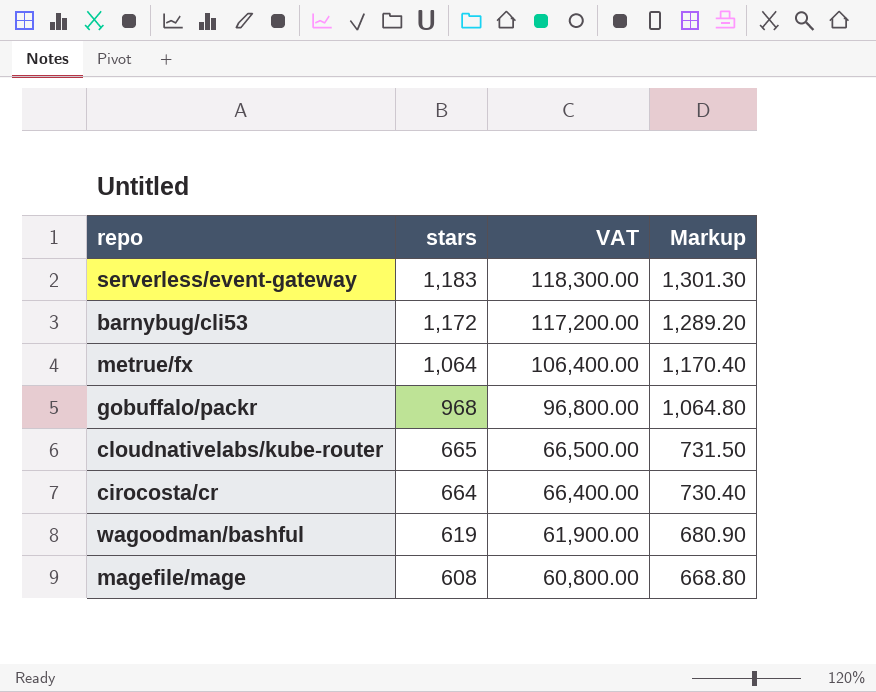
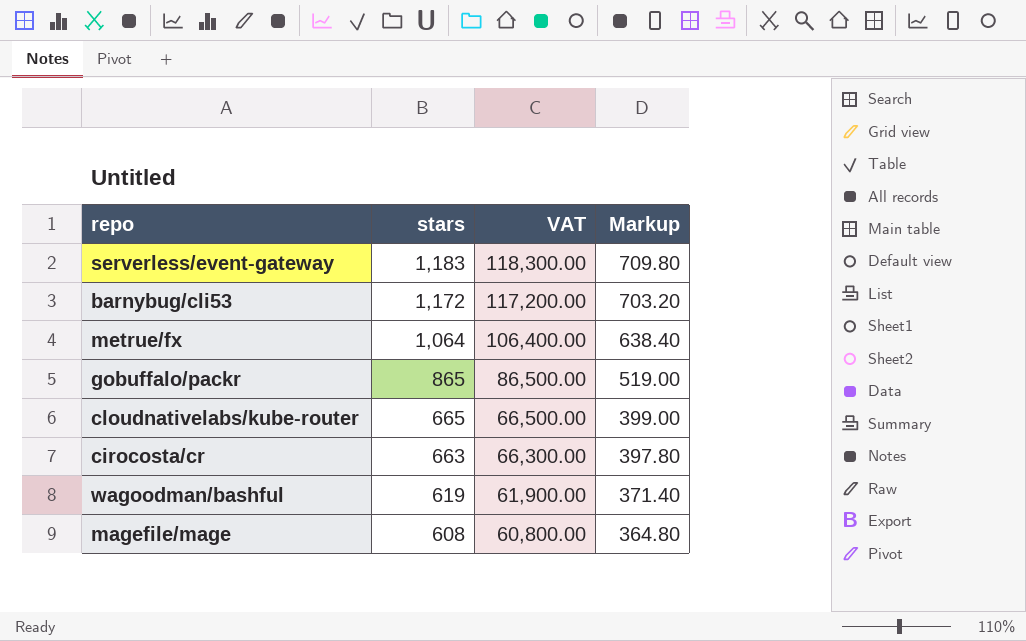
column Markup | formula: [stars] * 1.1 -> [stars] * 0.6
gobuffalo/packr | stars: 968 -> 865
gobuffalo/packr | VAT: 96,800.00 -> 86,500.00
cirocosta/cr | stars: 664 -> 663
cirocosta/cr | VAT: 66,400.00 -> 66,300.00

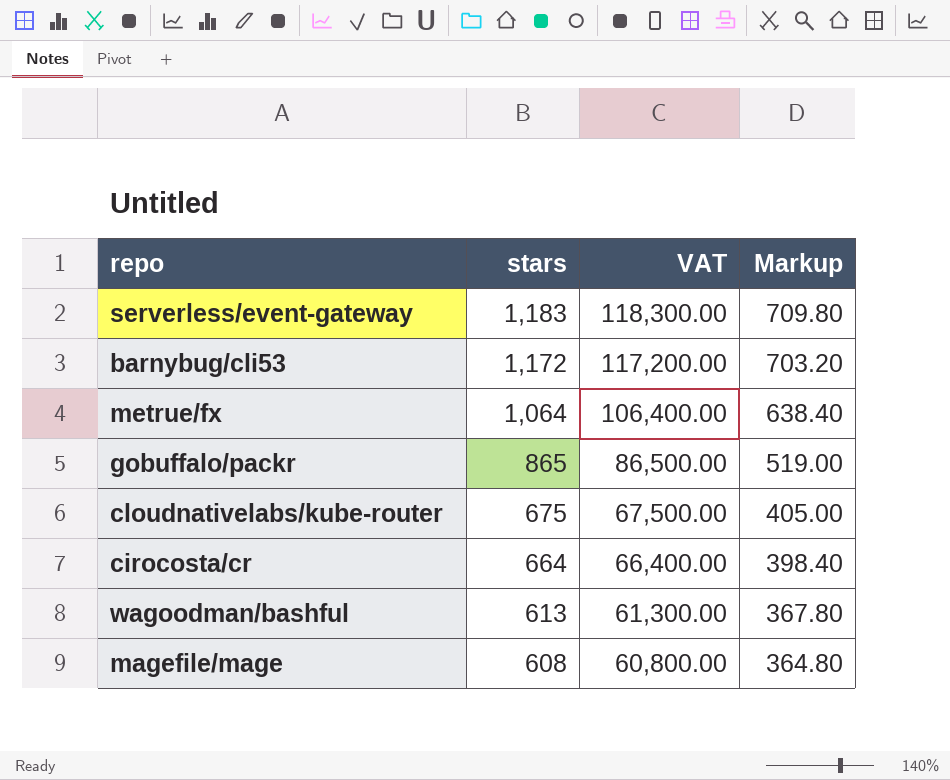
cloudnativelabs/kube-router | stars: 665 -> 675
cloudnativelabs/kube-router | VAT: 66,500.00 -> 67,500.00
cloudnativelabs/kube-router | Markup: 399.00 -> 405.00
cirocosta/cr | stars: 663 -> 664
cirocosta/cr | VAT: 66,300.00 -> 66,400.00
cirocosta/cr | Markup: 397.80 -> 398.40
wagoodman/bashful | stars: 619 -> 613
wagoodman/bashful | VAT: 61,900.00 -> 61,300.00
wagoodman/bashful | Markup: 371.40 -> 367.80

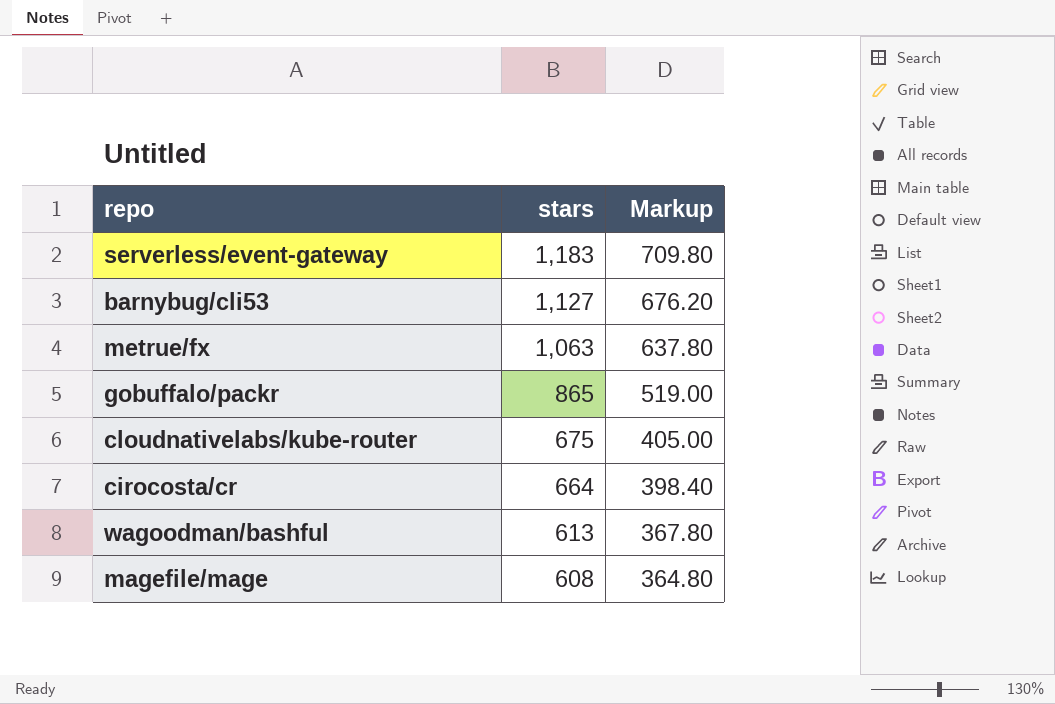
column VAT | formula: [stars] * 100 -> none
barnybug/cli53 | stars: 1,172 -> 1,127
barnybug/cli53 | Markup: 703.20 -> 676.20
metrue/fx | stars: 1,064 -> 1,063
metrue/fx | Markup: 638.40 -> 637.80

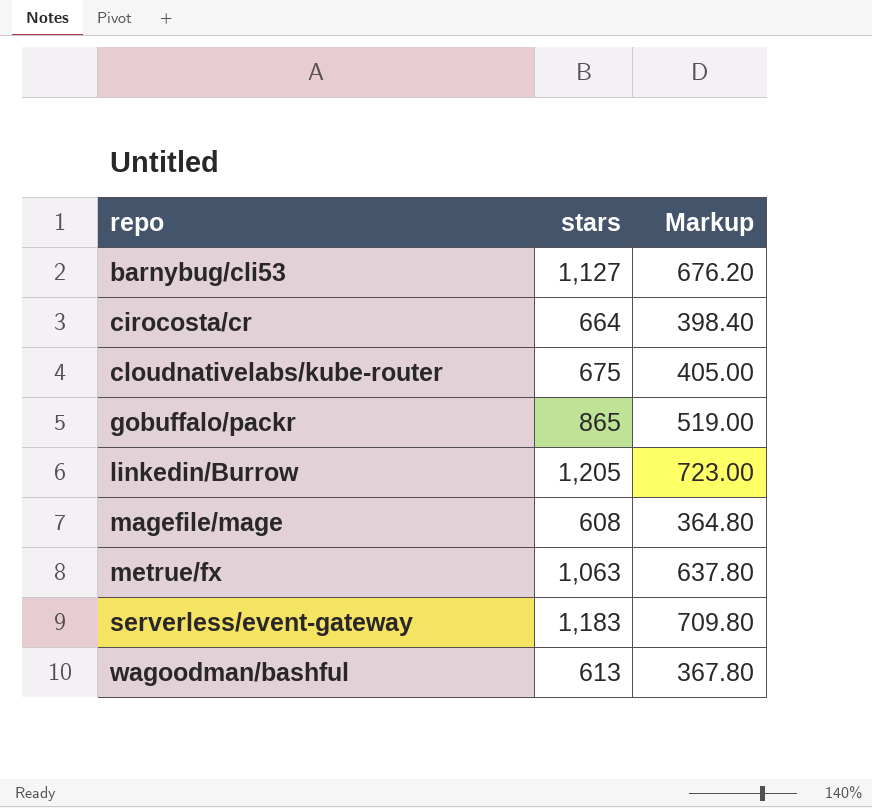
row order: stars descending -> repo ascending
row linkedin/Burrow: none -> 1,205 | 723.00

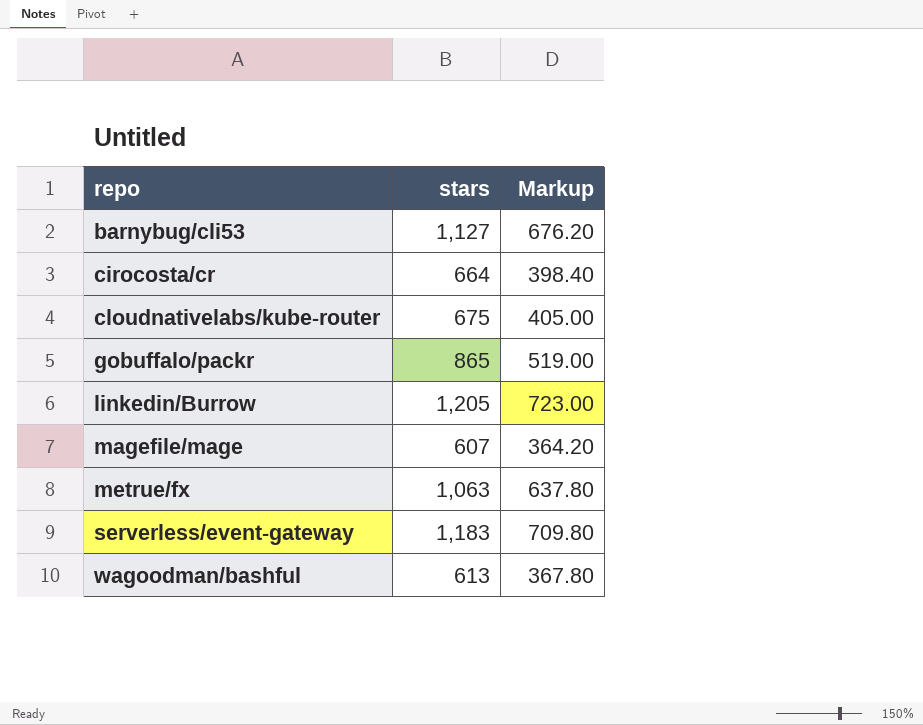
magefile/mage | stars: 608 -> 607
magefile/mage | Markup: 364.80 -> 364.20

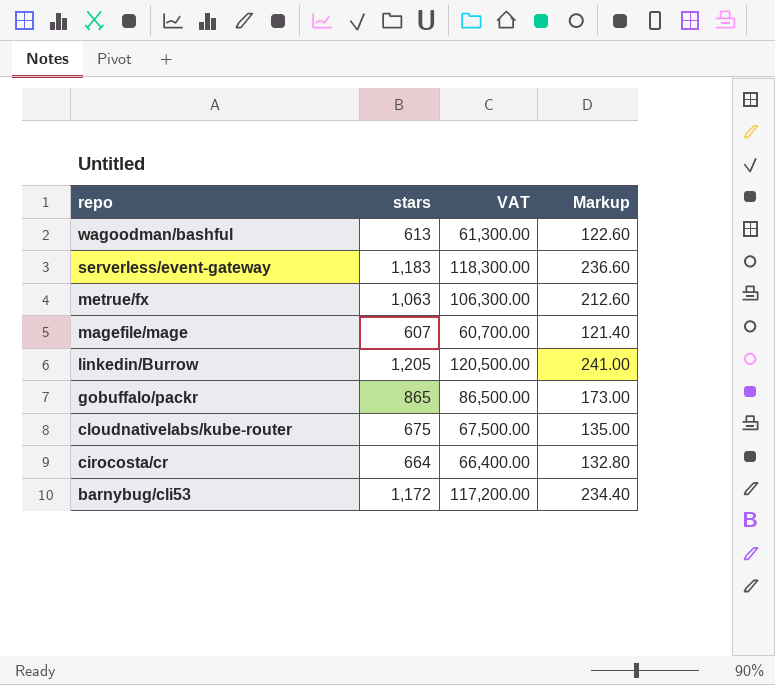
row order: repo ascending -> repo descending
column VAT | formula: none -> [stars] * 100
column Markup | formula: [stars] * 0.6 -> [stars] * 0.2
barnybug/cli53 | stars: 1,127 -> 1,172

